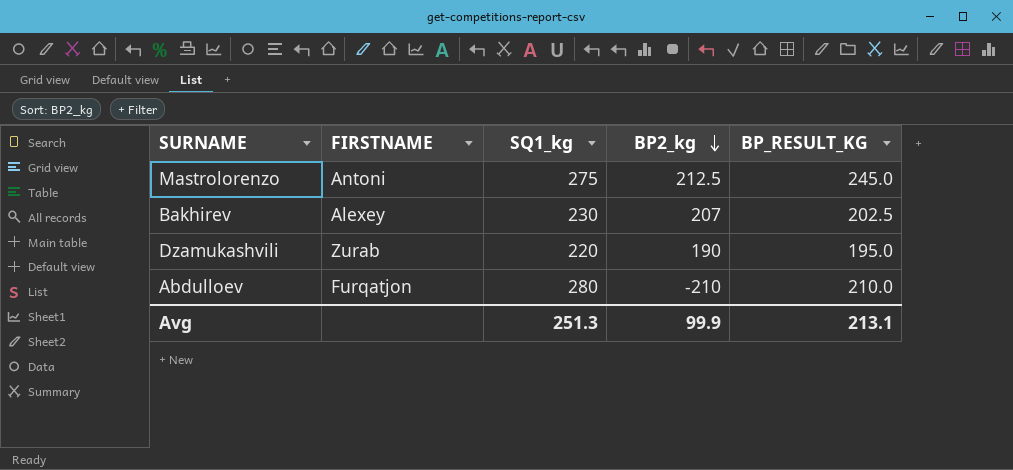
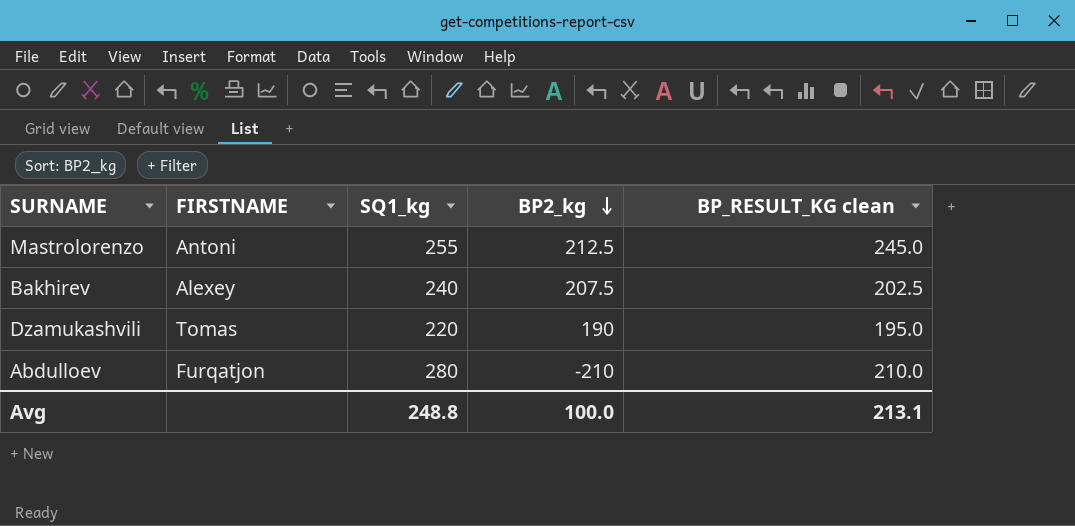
column name: BP_RESULT_KG -> BP_RESULT_KG clean
Mastrolorenzo | SQ1_kg: 275 -> 255
Bakhirev | SQ1_kg: 230 -> 240
Bakhirev | BP2_kg: 207 -> 207.5
Dzamukashvili | FIRSTNAME: Zurab -> Tomas
Avg | SQ1_kg: 251.3 -> 248.8
Avg | BP2_kg: 99.9 -> 100.0

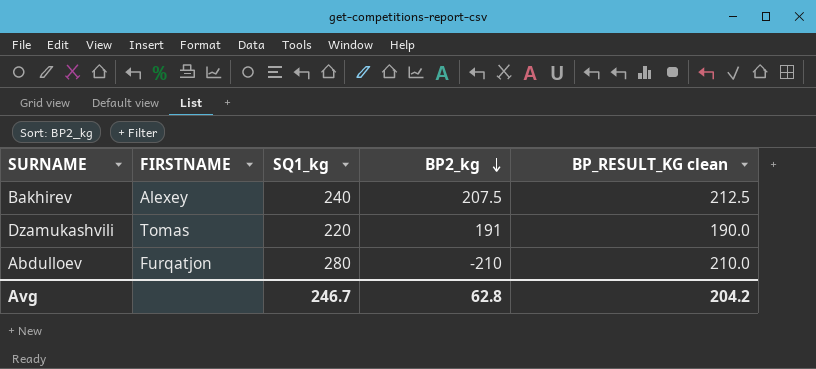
row Mastrolorenzo: Antoni | 255 | 212.5 | 245.0 -> none
Bakhirev | BP_RESULT_KG clean: 202.5 -> 212.5
Dzamukashvili | BP2_kg: 190 -> 191
Dzamukashvili | BP_RESULT_KG clean: 195.0 -> 190.0
Avg | SQ1_kg: 248.8 -> 246.7
Avg | BP2_kg: 100.0 -> 62.8
Avg | BP_RESULT_KG clean: 213.1 -> 204.2

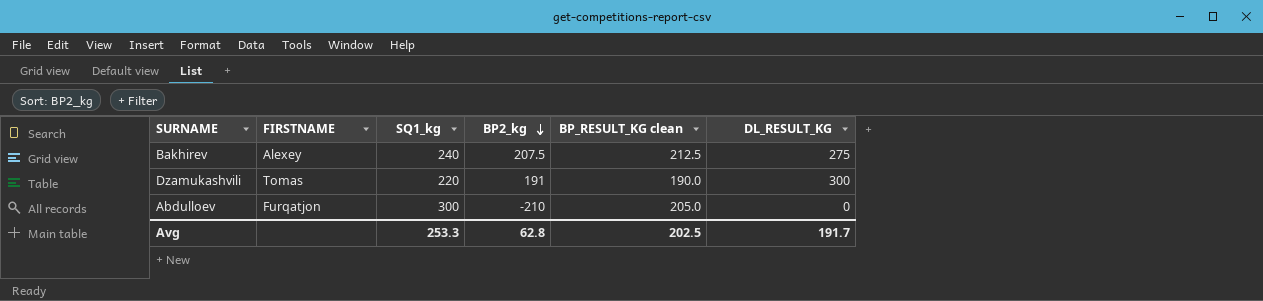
column DL_RESULT_KG | position: none -> 6
Abdulloev | SQ1_kg: 280 -> 300
Abdulloev | BP_RESULT_KG clean: 210.0 -> 205.0
Avg | SQ1_kg: 246.7 -> 253.3
Avg | BP_RESULT_KG clean: 204.2 -> 202.5

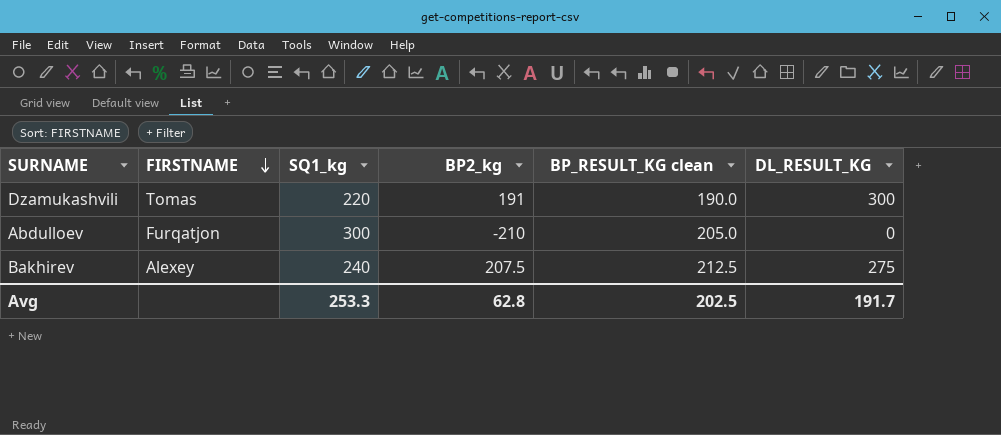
row order: BP2_kg descending -> FIRSTNAME descending

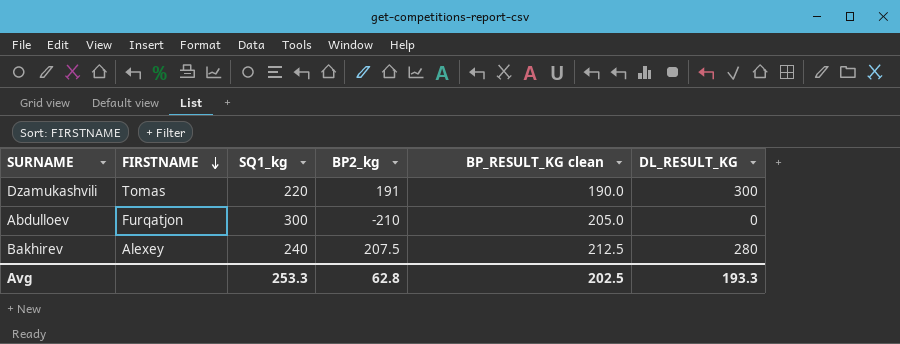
Bakhirev | DL_RESULT_KG: 275 -> 280
Avg | DL_RESULT_KG: 191.7 -> 193.3

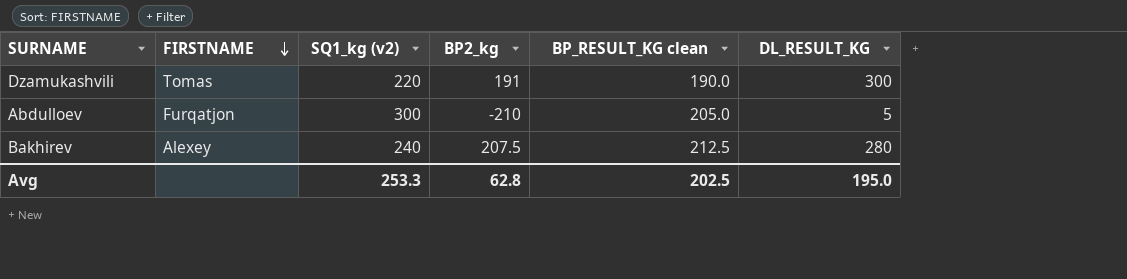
column name: SQ1_kg -> SQ1_kg (v2)
Abdulloev | DL_RESULT_KG: 0 -> 5
Avg | DL_RESULT_KG: 193.3 -> 195.0

